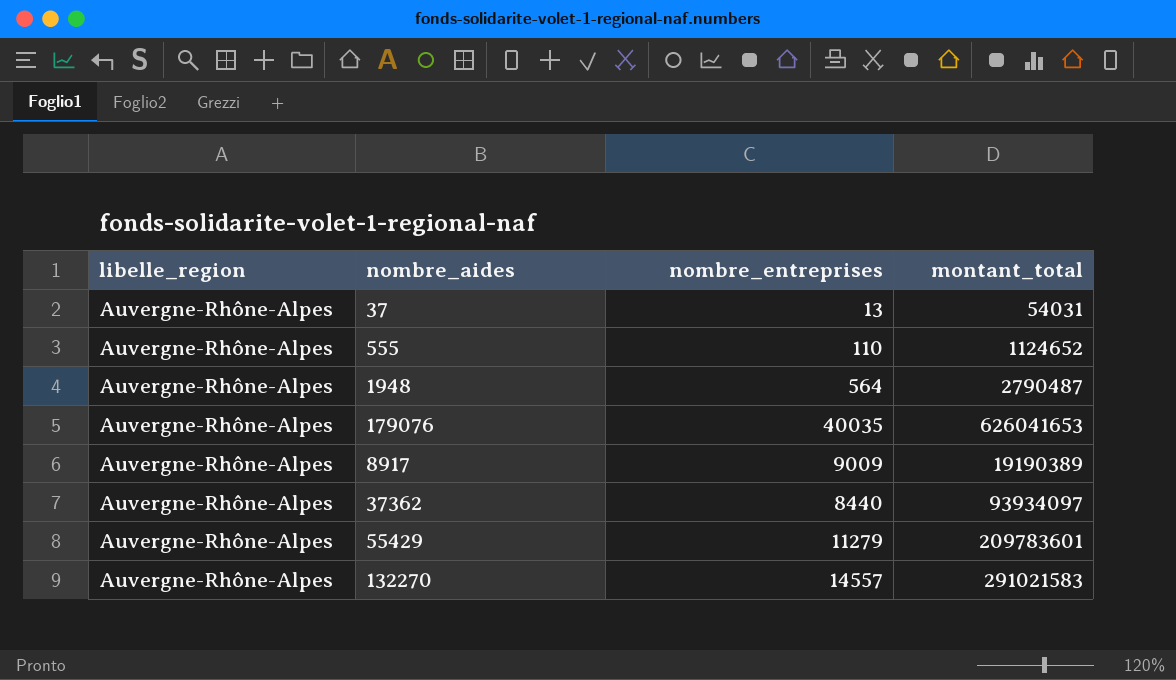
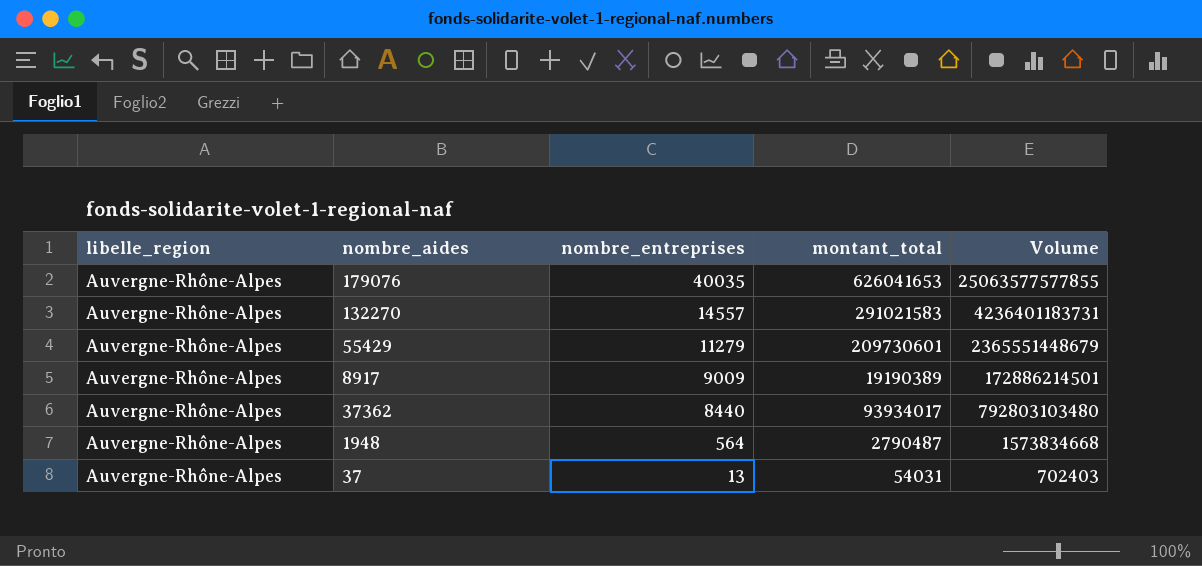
row order: none -> nombre_entreprises descending
column Volume | formula: none -> [nombre_entreprises] * [montant_total]
row 555: Auvergne-Rhône-Alpes | 110 | 1124652 -> none
55429 | montant_total: 209783601 -> 209730601
37362 | montant_total: 93934097 -> 93934017

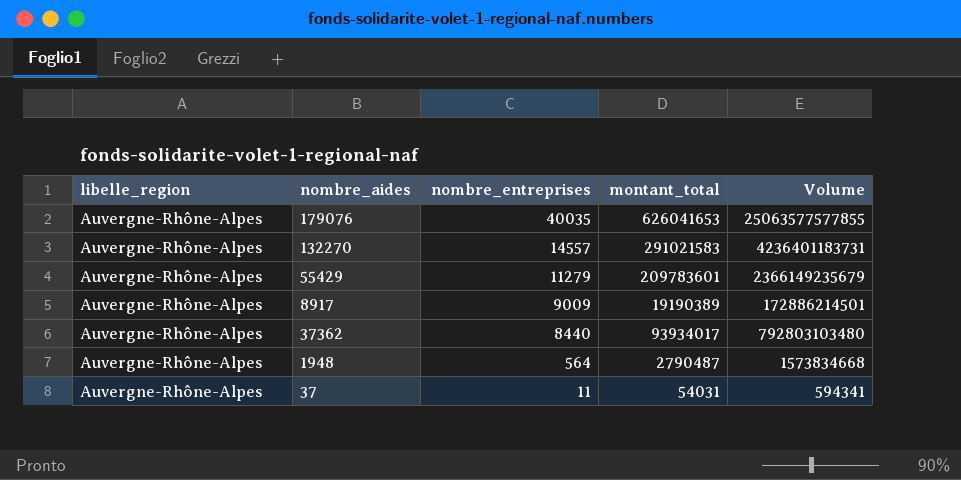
55429 | montant_total: 209730601 -> 209783601
55429 | Volume: 2365551448679 -> 2366149235679
37 | nombre_entreprises: 13 -> 11
37 | Volume: 702403 -> 594341

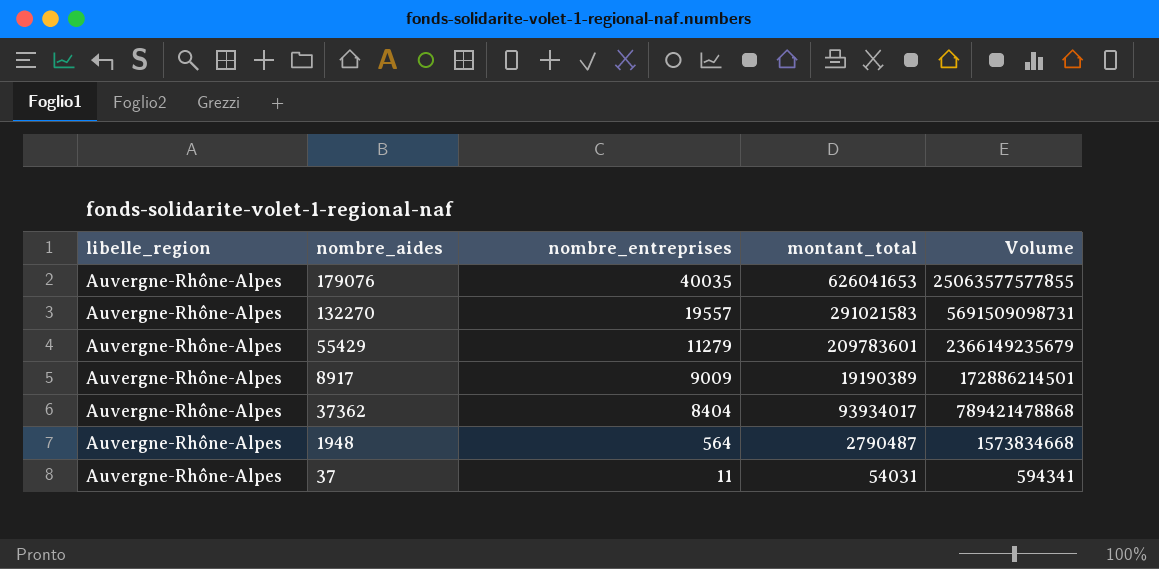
132270 | nombre_entreprises: 14557 -> 19557
132270 | Volume: 4236401183731 -> 5691509098731
37362 | nombre_entreprises: 8440 -> 8404
37362 | Volume: 792803103480 -> 789421478868

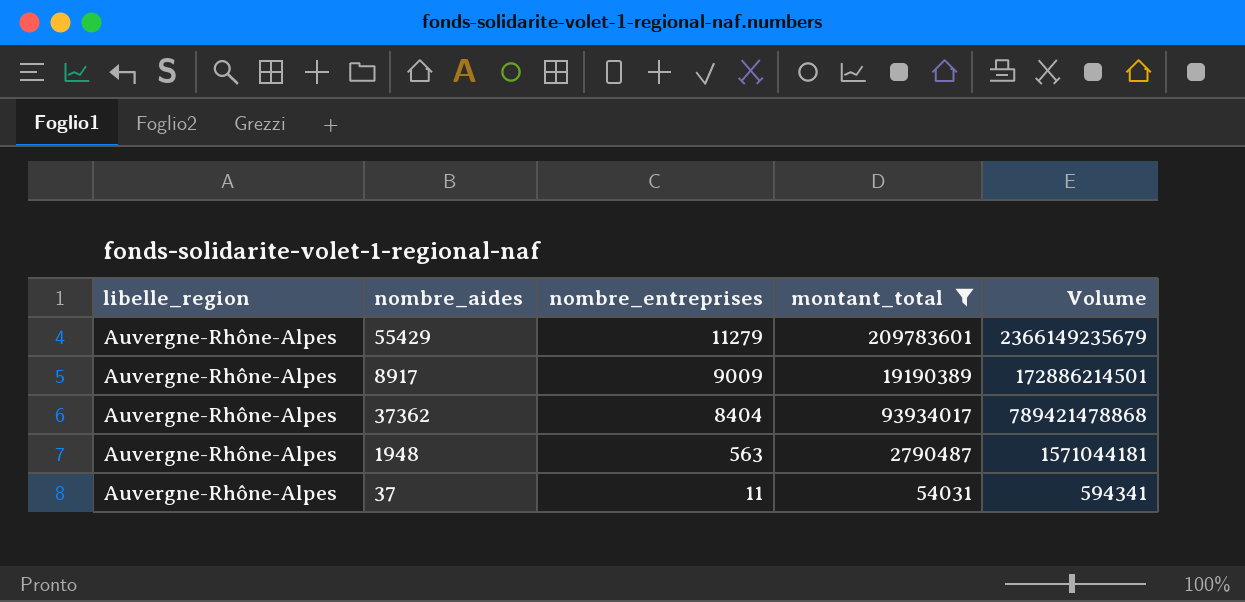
filter: none -> montant_total <= 209783601
1948 | nombre_entreprises: 564 -> 563
1948 | Volume: 1573834668 -> 1571044181

